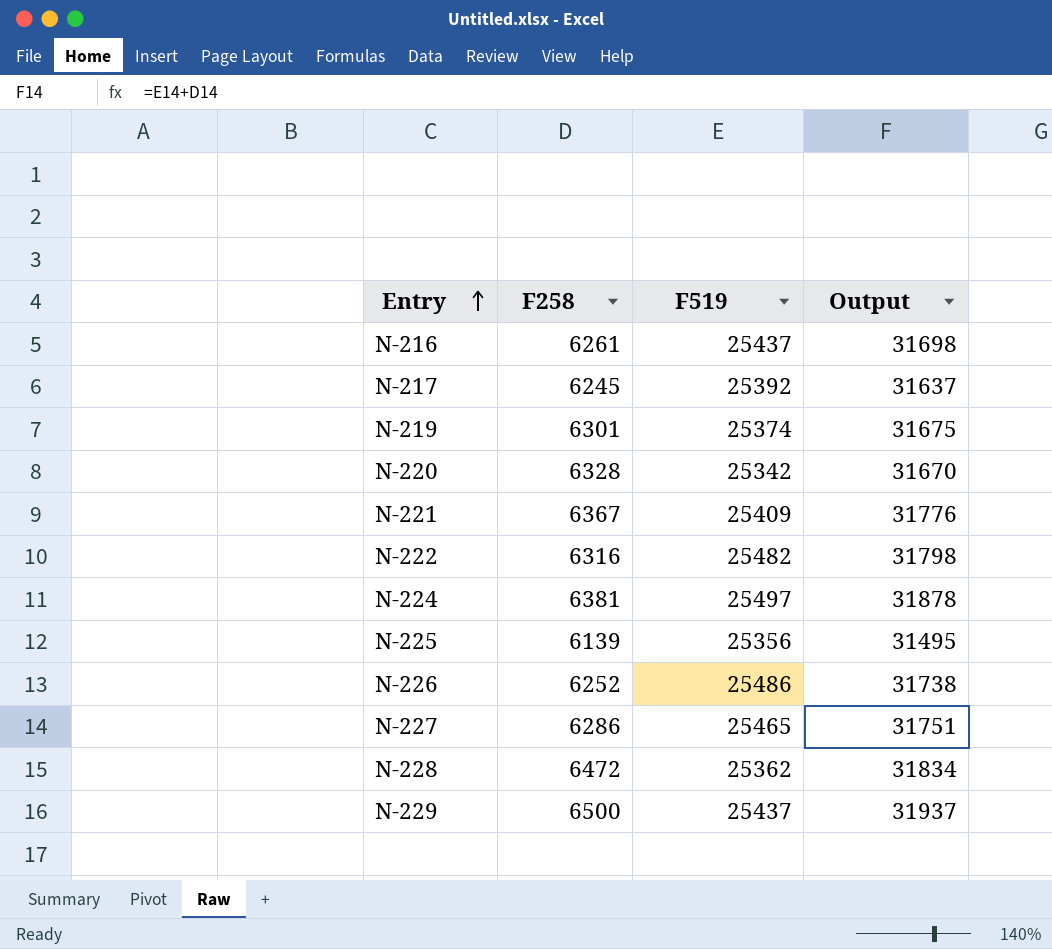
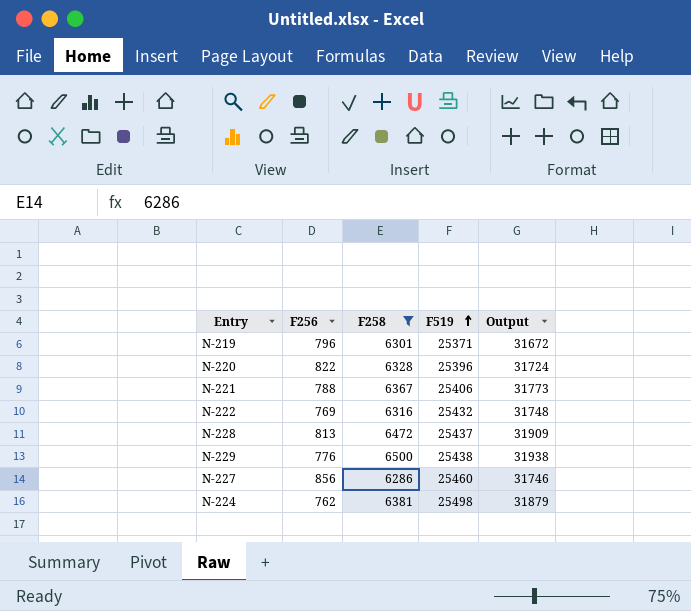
filter: none -> F258 >= 6286
row order: Entry ascending -> F519 ascending
column F256 | position: none -> 2
N-219 | F519: 25374 -> 25371
N-219 | Output: 31675 -> 31672
N-220 | F519: 25342 -> 25396
N-220 | Output: 31670 -> 31724
N-221 | F519: 25409 -> 25406
N-221 | Output: 31776 -> 31773
N-222 | F519: 25482 -> 25432
N-222 | Output: 31798 -> 31748
N-228 | F519: 25362 -> 25437
N-228 | Output: 31834 -> 31909
N-229 | F519: 25437 -> 25438
N-229 | Output: 31937 -> 31938
N-227 | F519: 25465 -> 25460
N-227 | Output: 31751 -> 31746
N-224 | F519: 25497 -> 25498
N-224 | Output: 31878 -> 31879

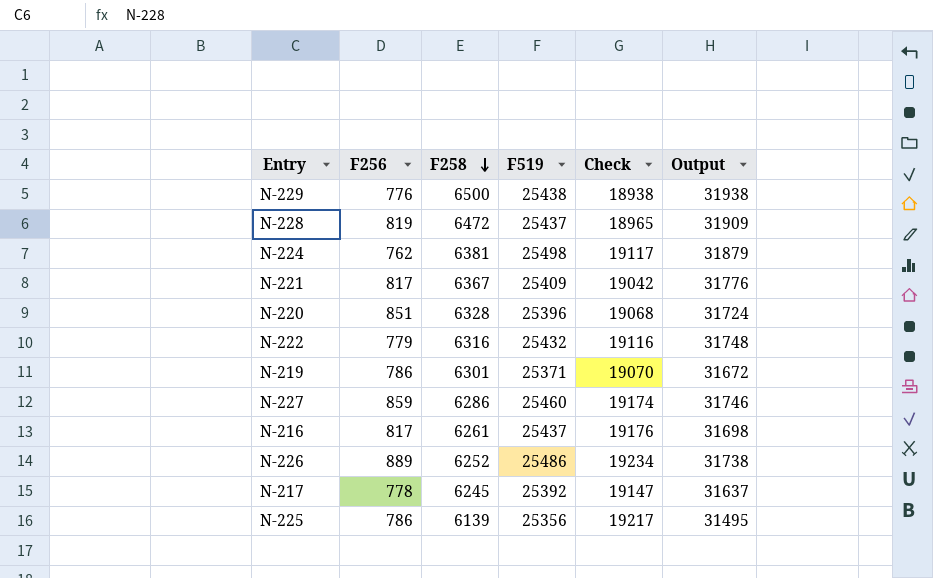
filter: F258 >= 6286 -> none
row order: F519 ascending -> F258 descending
column Check | formula: none -> [F519] - [F258]
N-228 | F256: 813 -> 819
N-221 | F256: 788 -> 817
N-221 | F519: 25406 -> 25409
N-221 | Output: 31773 -> 31776
N-220 | F256: 822 -> 851
N-222 | F256: 769 -> 779
N-219 | F256: 796 -> 786
N-227 | F256: 856 -> 859

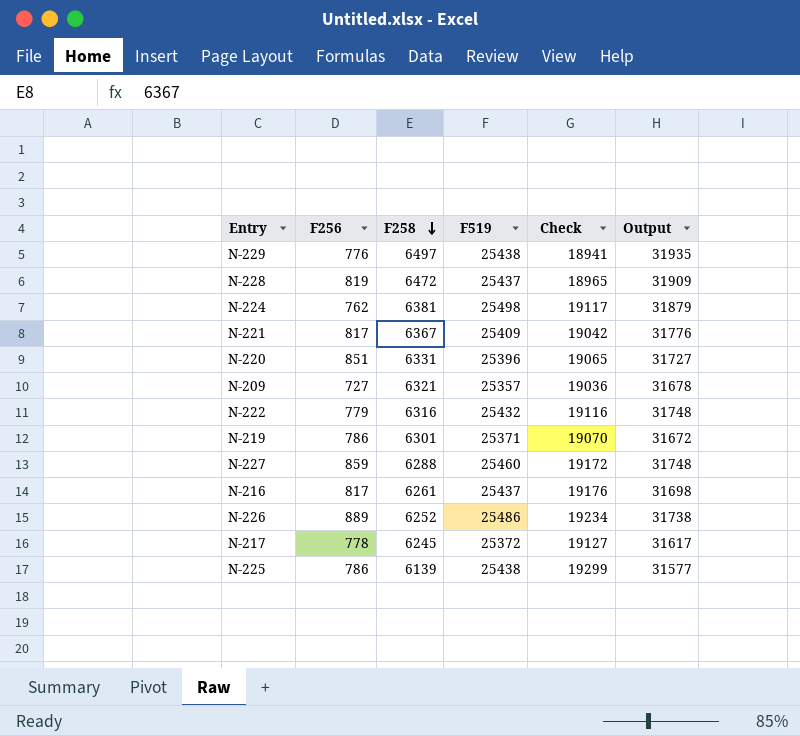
N-229 | F258: 6500 -> 6497
N-229 | Check: 18938 -> 18941
N-229 | Output: 31938 -> 31935
N-220 | F258: 6328 -> 6331
N-220 | Check: 19068 -> 19065
N-220 | Output: 31724 -> 31727
row N-209: none -> 727 | 6321 | 25357 | 19036 | 31678
N-227 | F258: 6286 -> 6288
N-227 | Check: 19174 -> 19172
N-227 | Output: 31746 -> 31748
N-217 | F519: 25392 -> 25372
N-217 | Check: 19147 -> 19127
N-217 | Output: 31637 -> 31617
N-225 | F519: 25356 -> 25438
N-225 | Check: 19217 -> 19299
N-225 | Output: 31495 -> 31577

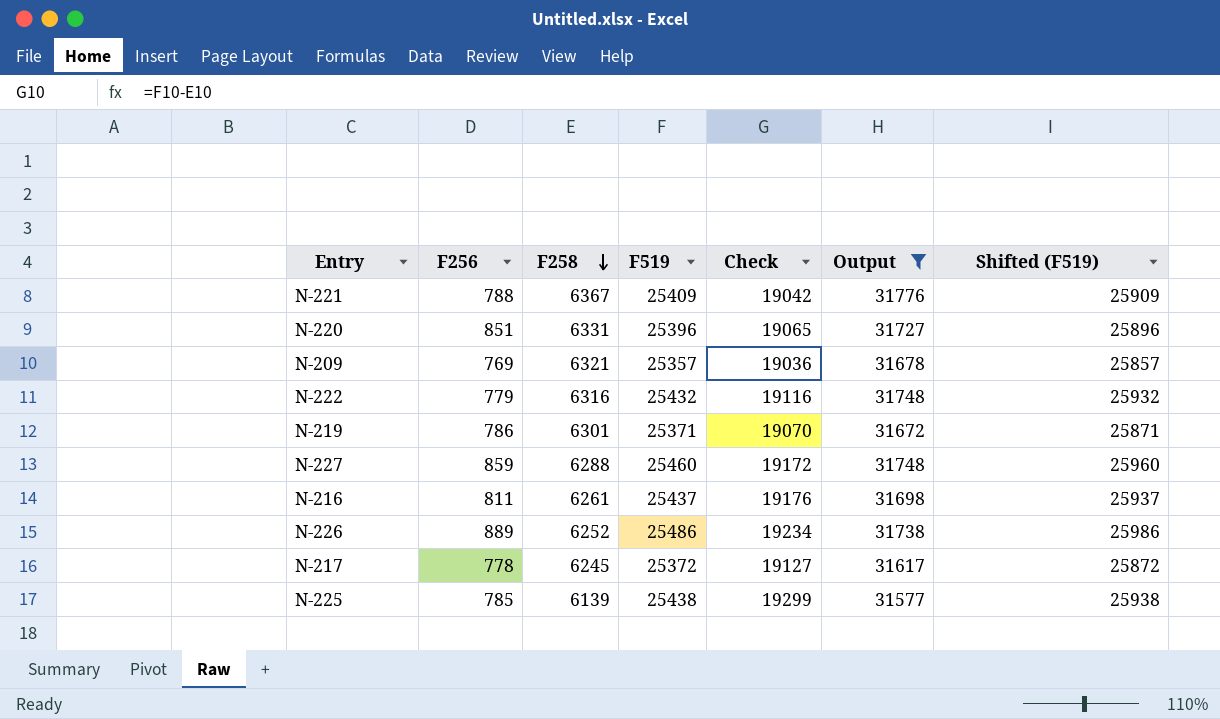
filter: none -> Output <= 31776
column Shifted (F519) | formula: none -> [F519] + 500
N-221 | F256: 817 -> 788
N-209 | F256: 727 -> 769
N-216 | F256: 817 -> 811
N-225 | F256: 786 -> 785

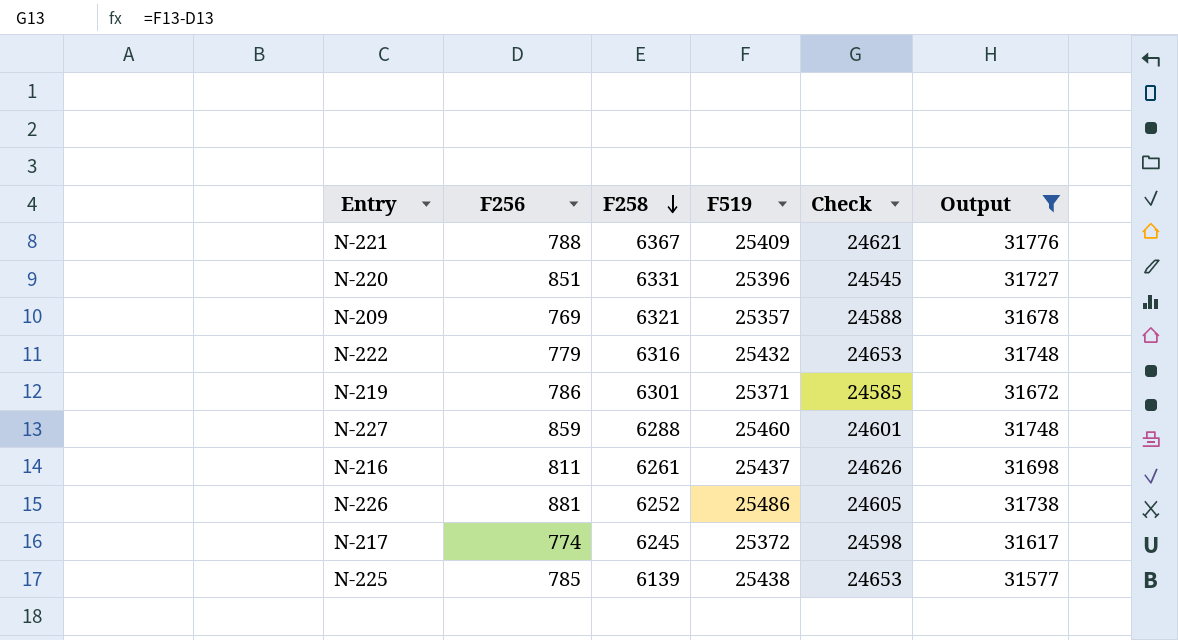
column Shifted (F519) | formula: [F519] + 500 -> none
column Check | formula: [F519] - [F258] -> [F519] - [F256]
N-226 | F256: 889 -> 881
N-217 | F256: 778 -> 774

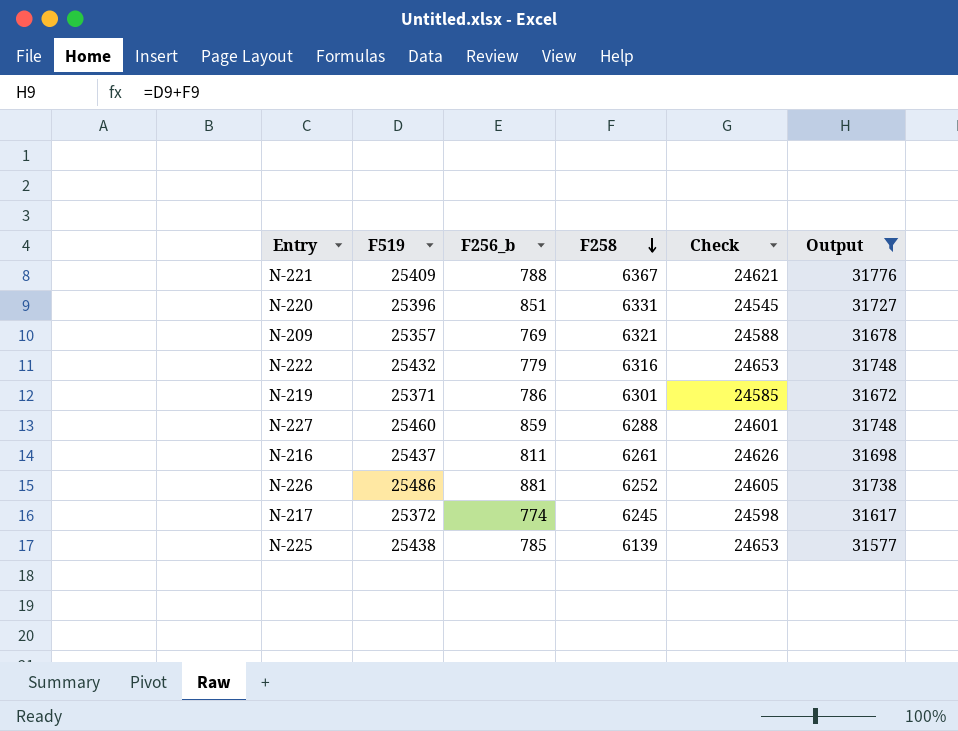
column F519 | position: 4 -> 2
column name: F256 -> F256_b

